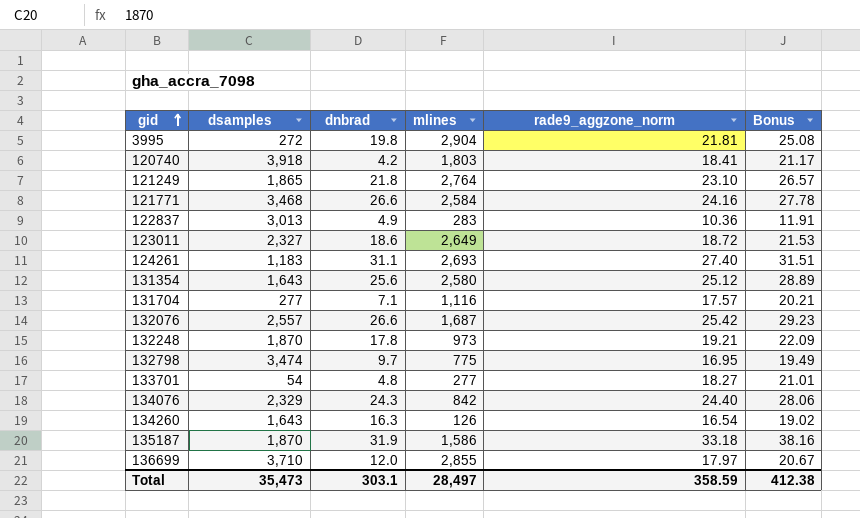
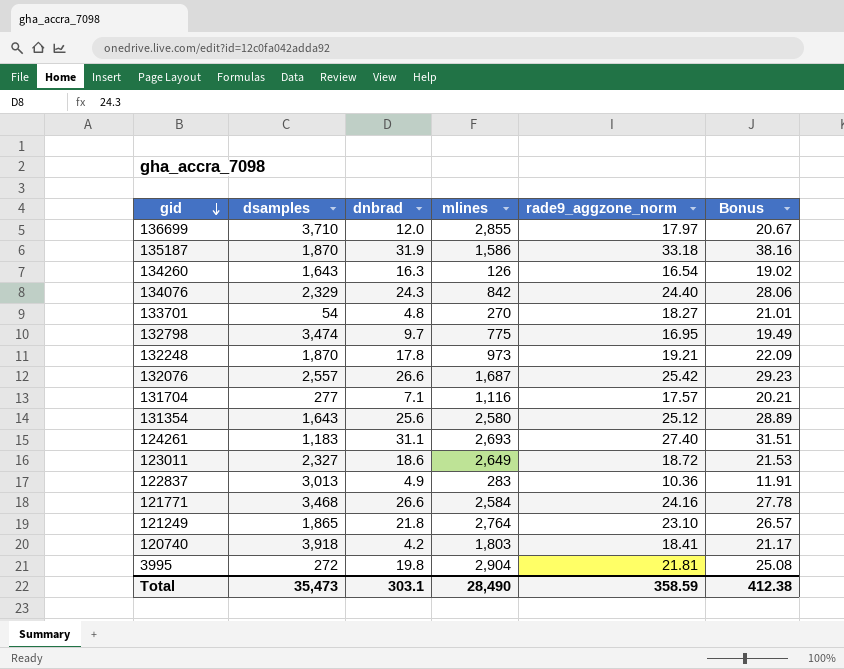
row order: gid ascending -> gid descending
133701 | mlines: 277 -> 270
Total | mlines: 28,497 -> 28,490

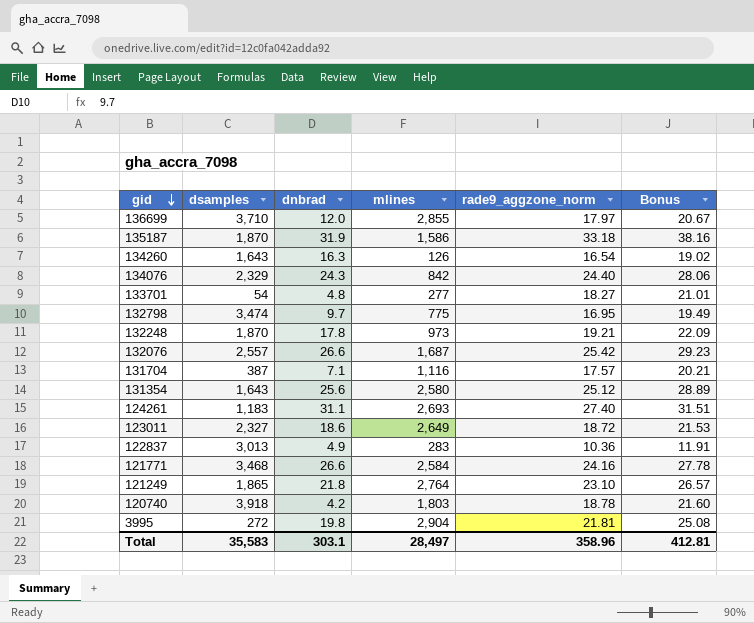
133701 | mlines: 270 -> 277
131704 | dsamples: 277 -> 387
120740 | rade9_aggzone_norm: 18.41 -> 18.78
120740 | Bonus: 21.17 -> 21.60
Total | dsamples: 35,473 -> 35,583
Total | mlines: 28,490 -> 28,497
Total | rade9_aggzone_norm: 358.59 -> 358.96
Total | Bonus: 412.38 -> 412.81

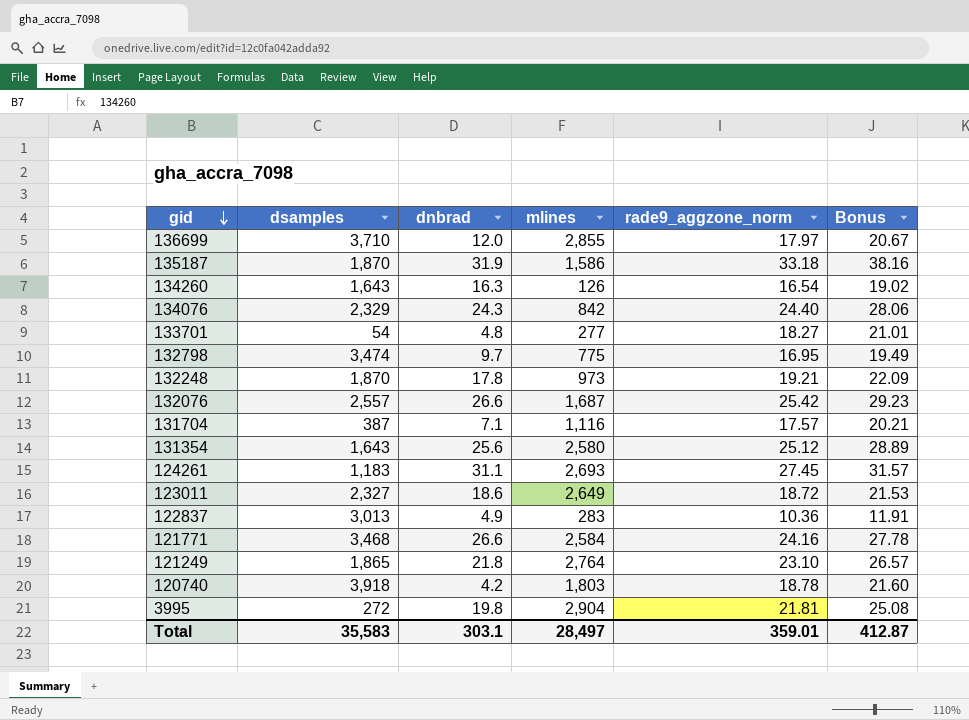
124261 | rade9_aggzone_norm: 27.40 -> 27.45
124261 | Bonus: 31.51 -> 31.57
Total | rade9_aggzone_norm: 358.96 -> 359.01
Total | Bonus: 412.81 -> 412.87

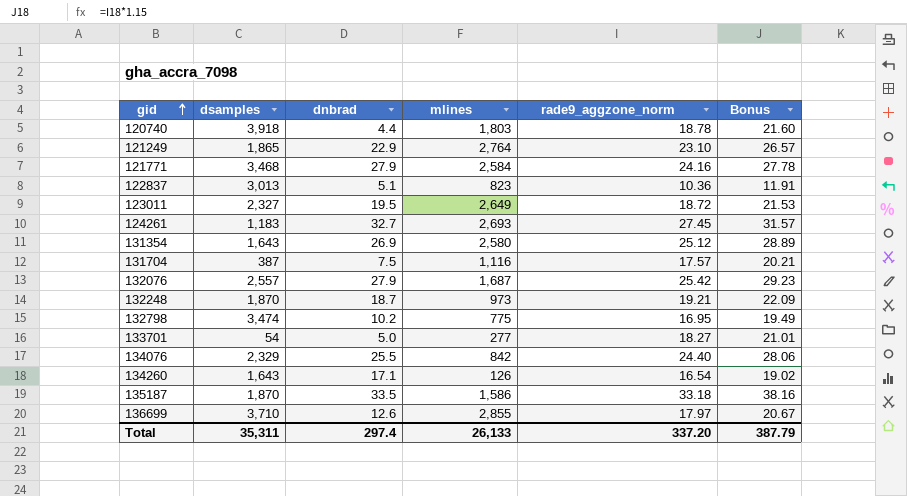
row order: gid descending -> gid ascending
row 3995: 272 | 19.8 | 2,904 | 21.81 | 25.08 -> none
120740 | dnbrad: 4.2 -> 4.4
121249 | dnbrad: 21.8 -> 22.9
121771 | dnbrad: 26.6 -> 27.9
122837 | dnbrad: 4.9 -> 5.1
122837 | mlines: 283 -> 823
123011 | dnbrad: 18.6 -> 19.5
124261 | dnbrad: 31.1 -> 32.7
131354 | dnbrad: 25.6 -> 26.9
131704 | dnbrad: 7.1 -> 7.5
132076 | dnbrad: 26.6 -> 27.9
132248 | dnbrad: 17.8 -> 18.7
132798 | dnbrad: 9.7 -> 10.2
133701 | dnbrad: 4.8 -> 5.0
134076 | dnbrad: 24.3 -> 25.5
134260 | dnbrad: 16.3 -> 17.1
135187 | dnbrad: 31.9 -> 33.5
136699 | dnbrad: 12.0 -> 12.6
Total | dsamples: 35,583 -> 35,311
Total | dnbrad: 303.1 -> 297.4
Total | mlines: 28,497 -> 26,133
Total | rade9_aggzone_norm: 359.01 -> 337.20
Total | Bonus: 412.87 -> 387.79

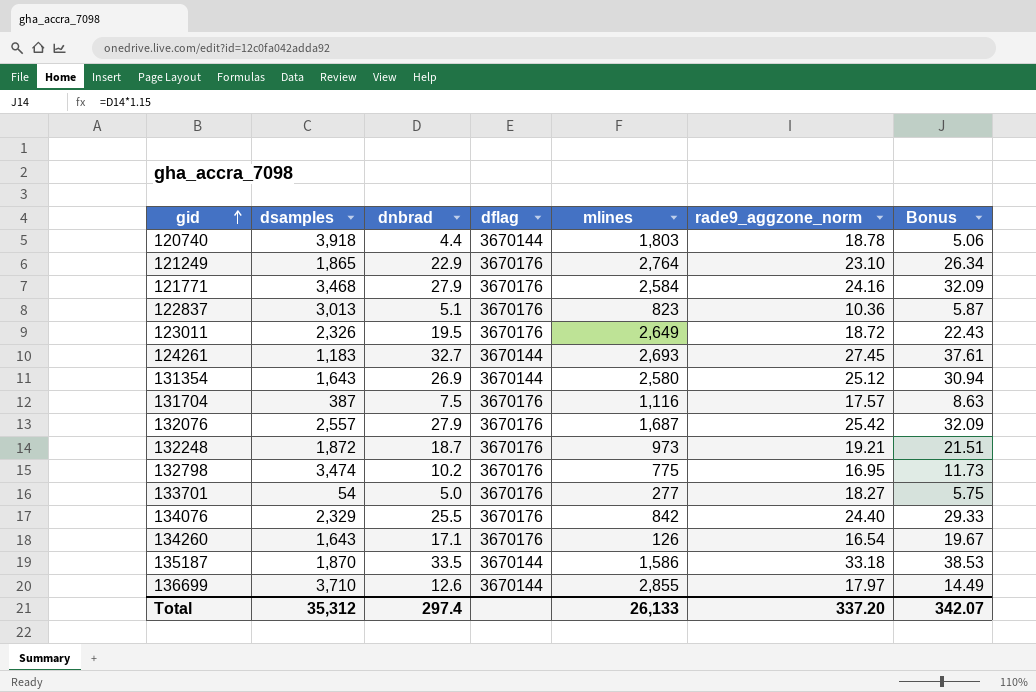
column dflag | position: none -> 4
column Bonus | formula: [rade9_aggzone_norm] * 1.15 -> [dnbrad] * 1.15
123011 | dsamples: 2,327 -> 2,326
132248 | dsamples: 1,870 -> 1,872
Total | dsamples: 35,311 -> 35,312
Total | Bonus: 387.79 -> 342.07

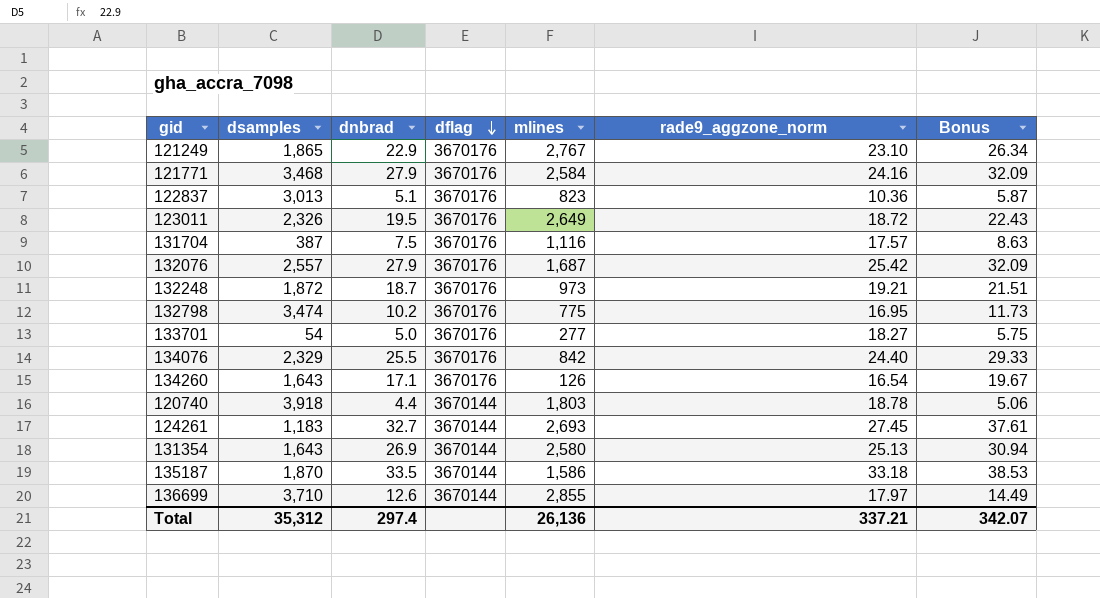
row order: gid ascending -> dflag descending
121249 | mlines: 2,764 -> 2,767
131354 | rade9_aggzone_norm: 25.12 -> 25.13
Total | mlines: 26,133 -> 26,136
Total | rade9_aggzone_norm: 337.20 -> 337.21

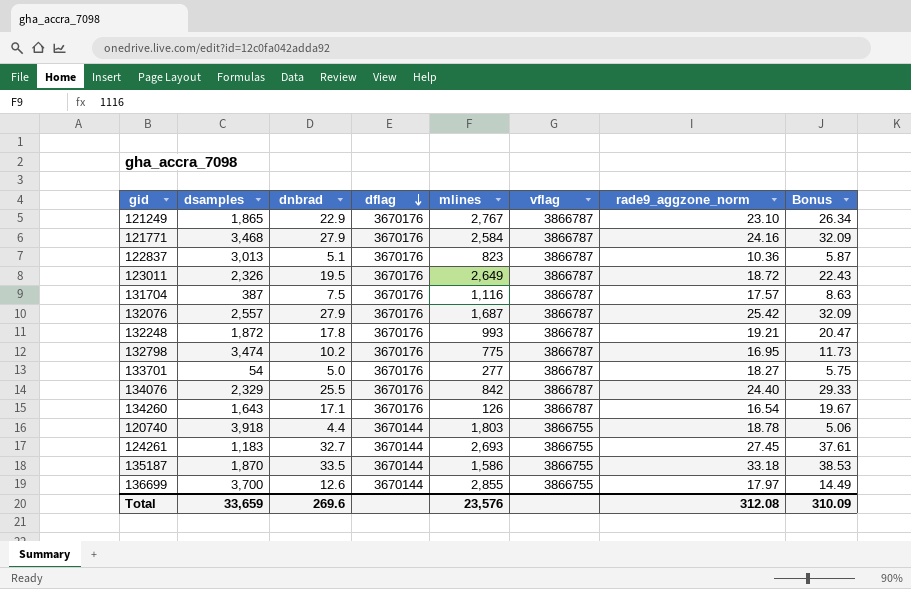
column vflag | position: none -> 6
row 131354: 1,643 | 26.9 | 3670144 | 2,580 | 25.13 | 30.94 -> none
132248 | dnbrad: 18.7 -> 17.8
132248 | mlines: 973 -> 993
132248 | Bonus: 21.51 -> 20.47
136699 | dsamples: 3,710 -> 3,700
Total | dsamples: 35,312 -> 33,659
Total | dnbrad: 297.4 -> 269.6
Total | mlines: 26,136 -> 23,576
Total | rade9_aggzone_norm: 337.21 -> 312.08
Total | Bonus: 342.07 -> 310.09

